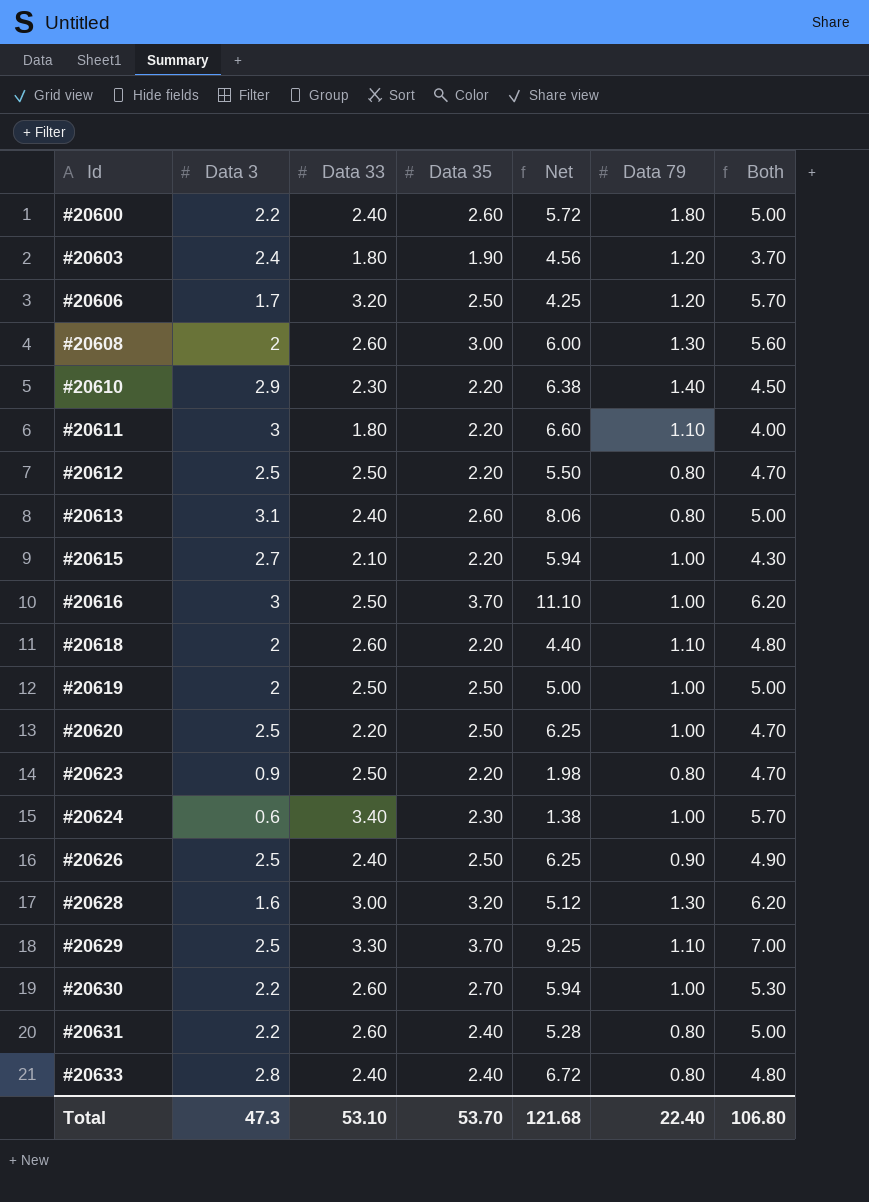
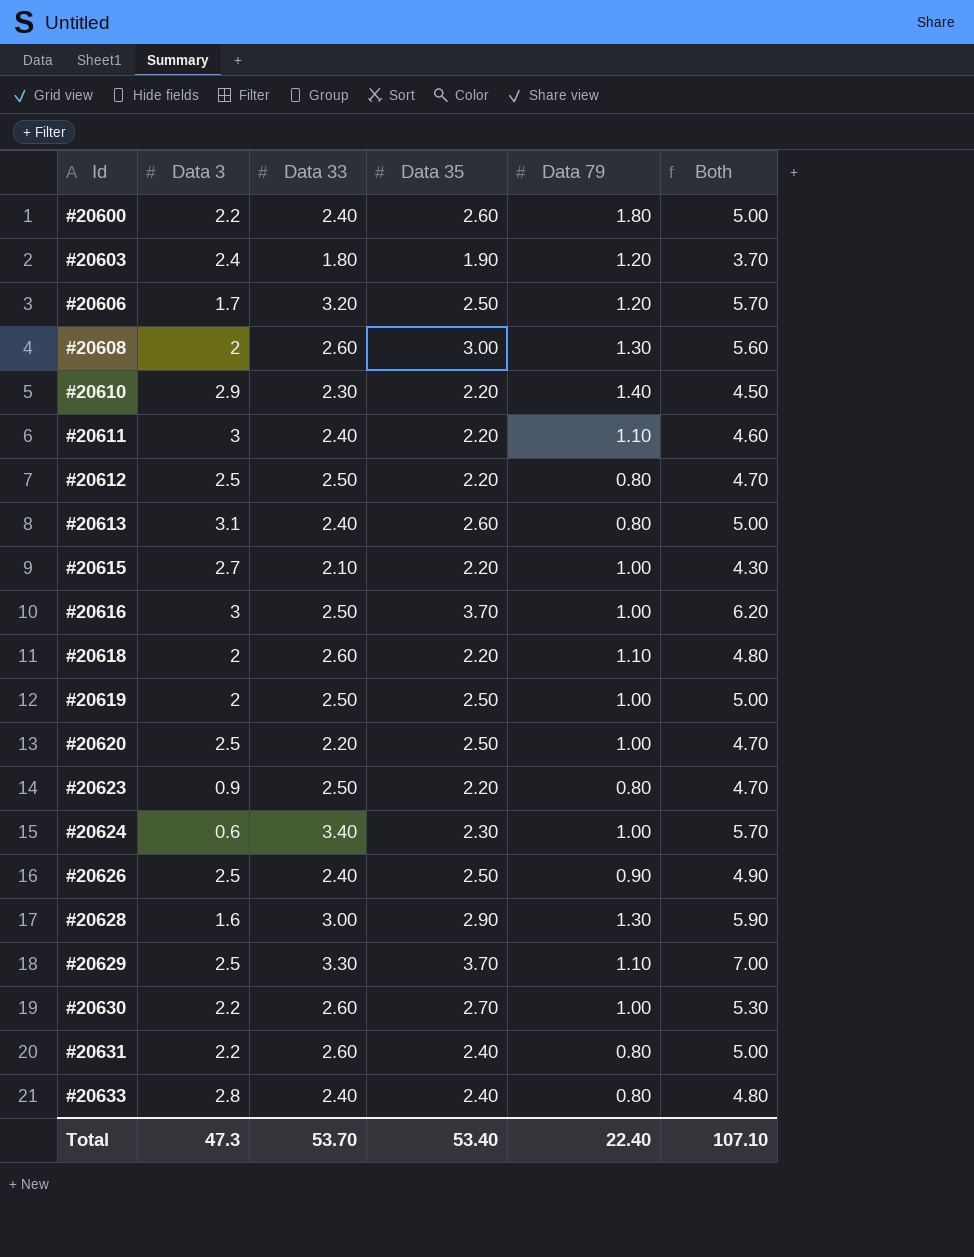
column Net | formula: [Data 3] * [Data 35] -> none
#20611 | Data 33: 1.80 -> 2.40
#20611 | Both: 4.00 -> 4.60
#20628 | Data 35: 3.20 -> 2.90
#20628 | Both: 6.20 -> 5.90
Total | Data 33: 53.10 -> 53.70
Total | Data 35: 53.70 -> 53.40
Total | Both: 106.80 -> 107.10

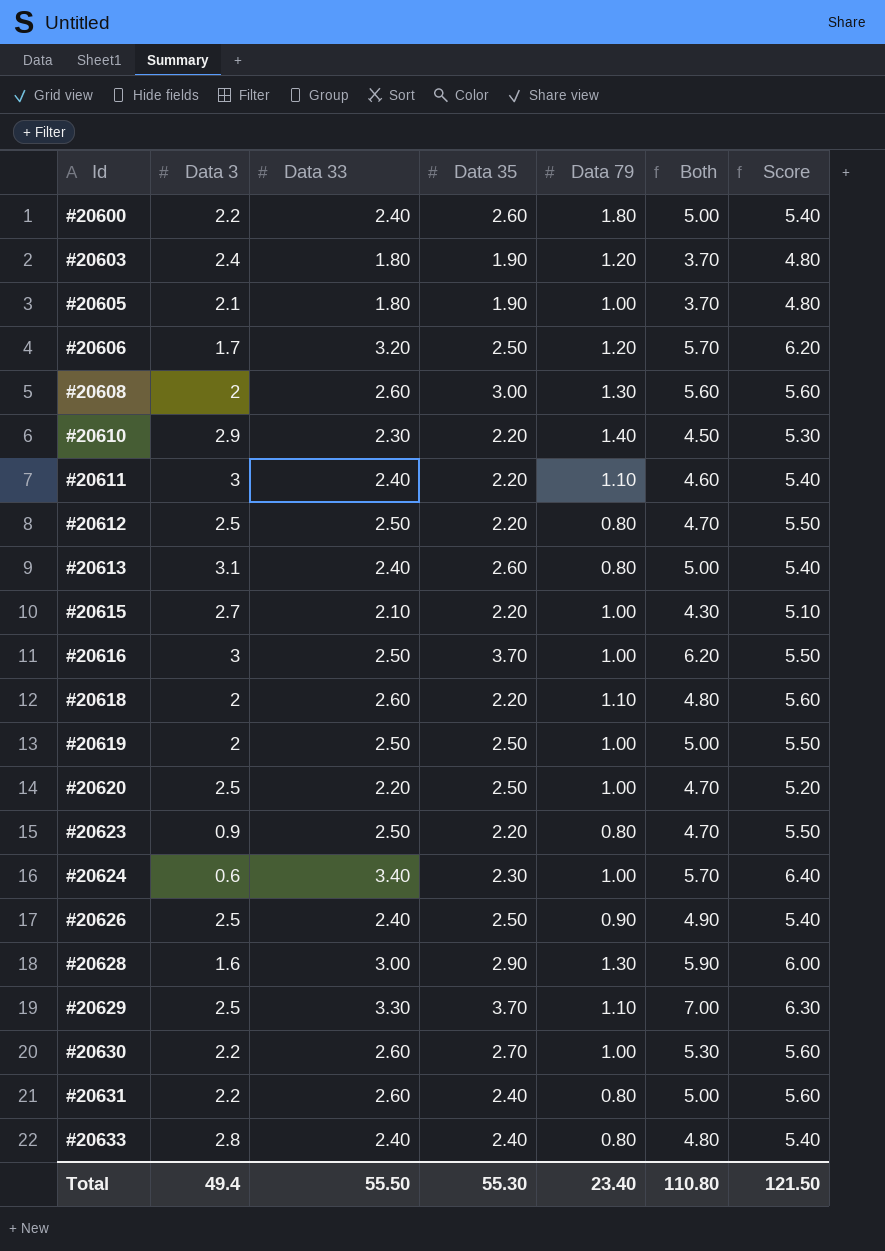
column Score | formula: none -> [Data 33] + 3
row #20605: none -> 2.1 | 1.80 | 1.90 | 1.00 | 3.70 | 4.80
Total | Data 3: 47.3 -> 49.4
Total | Data 33: 53.70 -> 55.50
Total | Data 35: 53.40 -> 55.30
Total | Data 79: 22.40 -> 23.40
Total | Both: 107.10 -> 110.80

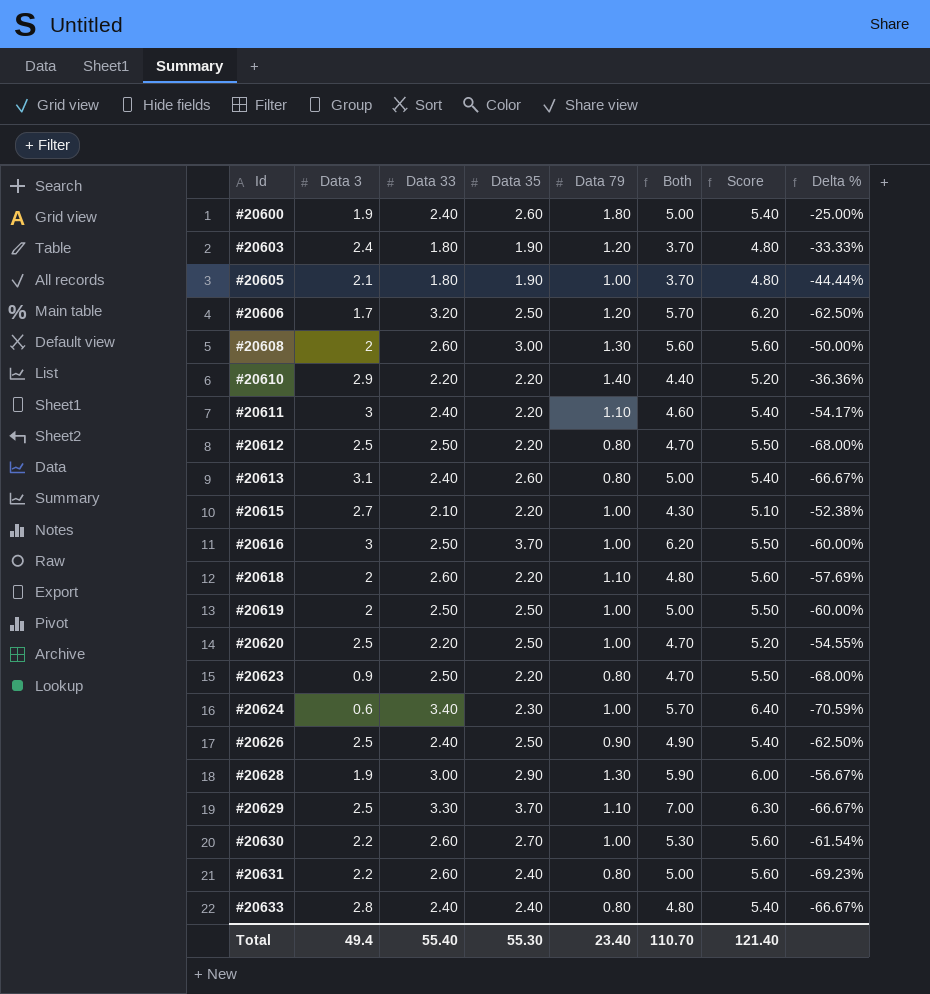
column Delta % | formula: none -> ([Data 79] - [Data 33]) / [Data 33]
#20600 | Data 3: 2.2 -> 1.9
#20610 | Data 33: 2.30 -> 2.20
#20610 | Both: 4.50 -> 4.40
#20610 | Score: 5.30 -> 5.20
#20628 | Data 3: 1.6 -> 1.9
Total | Data 33: 55.50 -> 55.40
Total | Both: 110.80 -> 110.70
Total | Score: 121.50 -> 121.40

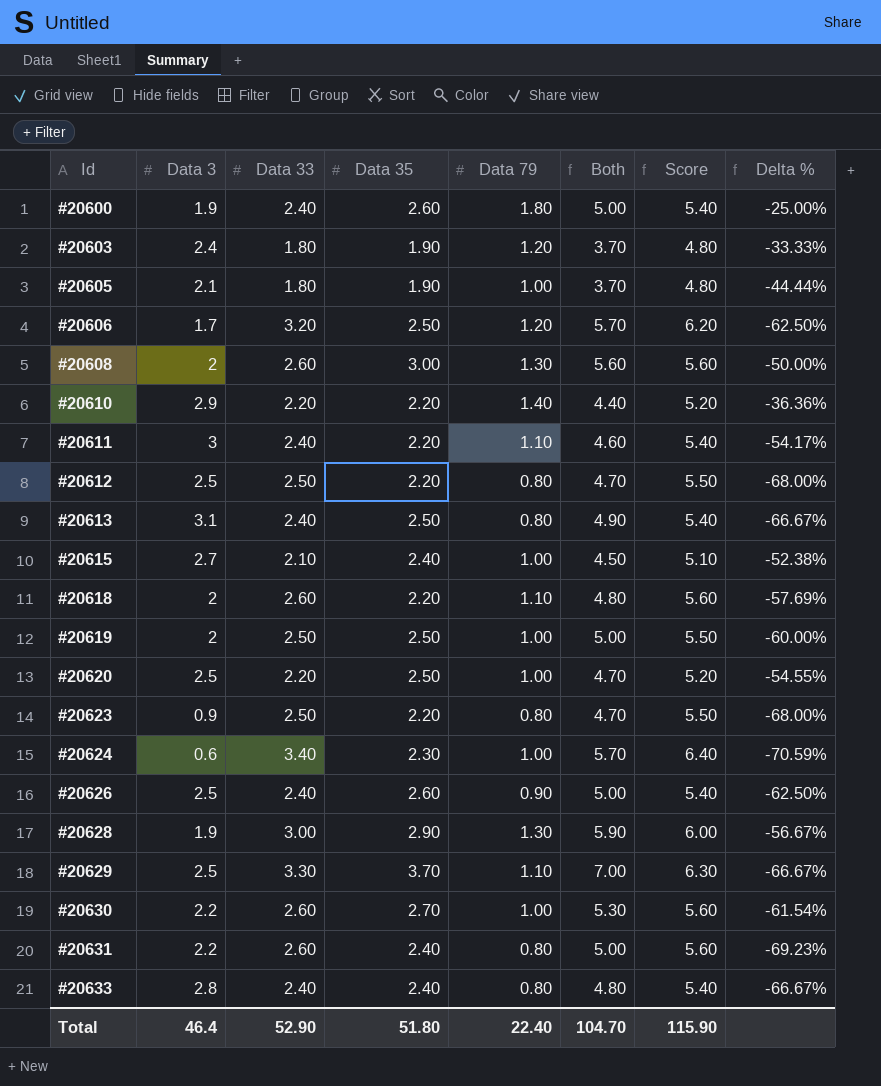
row #20616: 3 | 2.50 | 3.70 | 1.00 | 6.20 | 5.50 | -60.00% -> none
#20613 | Data 35: 2.60 -> 2.50
#20613 | Both: 5.00 -> 4.90
#20615 | Data 35: 2.20 -> 2.40
#20615 | Both: 4.30 -> 4.50
#20626 | Data 35: 2.50 -> 2.60
#20626 | Both: 4.90 -> 5.00
Total | Data 3: 49.4 -> 46.4
Total | Data 33: 55.40 -> 52.90
Total | Data 35: 55.30 -> 51.80
Total | Data 79: 23.40 -> 22.40
Total | Both: 110.70 -> 104.70
Total | Score: 121.40 -> 115.90

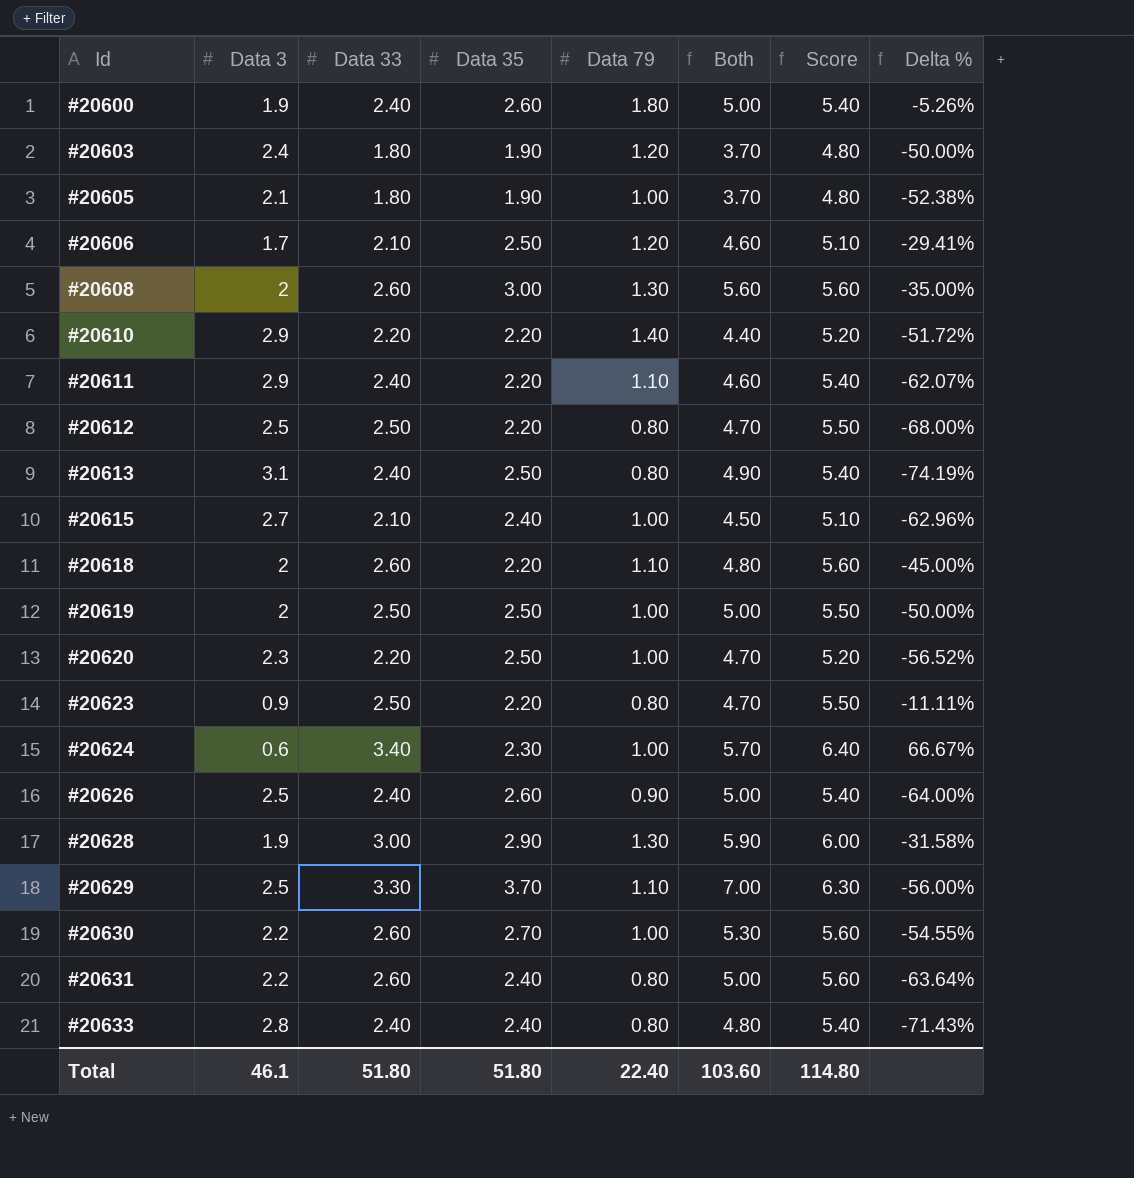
column Delta % | formula: ([Data 79] - [Data 33]) / [Data 33] -> ([Data 79] - [Data 3]) / [Data 3]
#20606 | Data 33: 3.20 -> 2.10
#20606 | Both: 5.70 -> 4.60
#20606 | Score: 6.20 -> 5.10
#20611 | Data 3: 3 -> 2.9
#20620 | Data 3: 2.5 -> 2.3
Total | Data 3: 46.4 -> 46.1
Total | Data 33: 52.90 -> 51.80
Total | Both: 104.70 -> 103.60
Total | Score: 115.90 -> 114.80

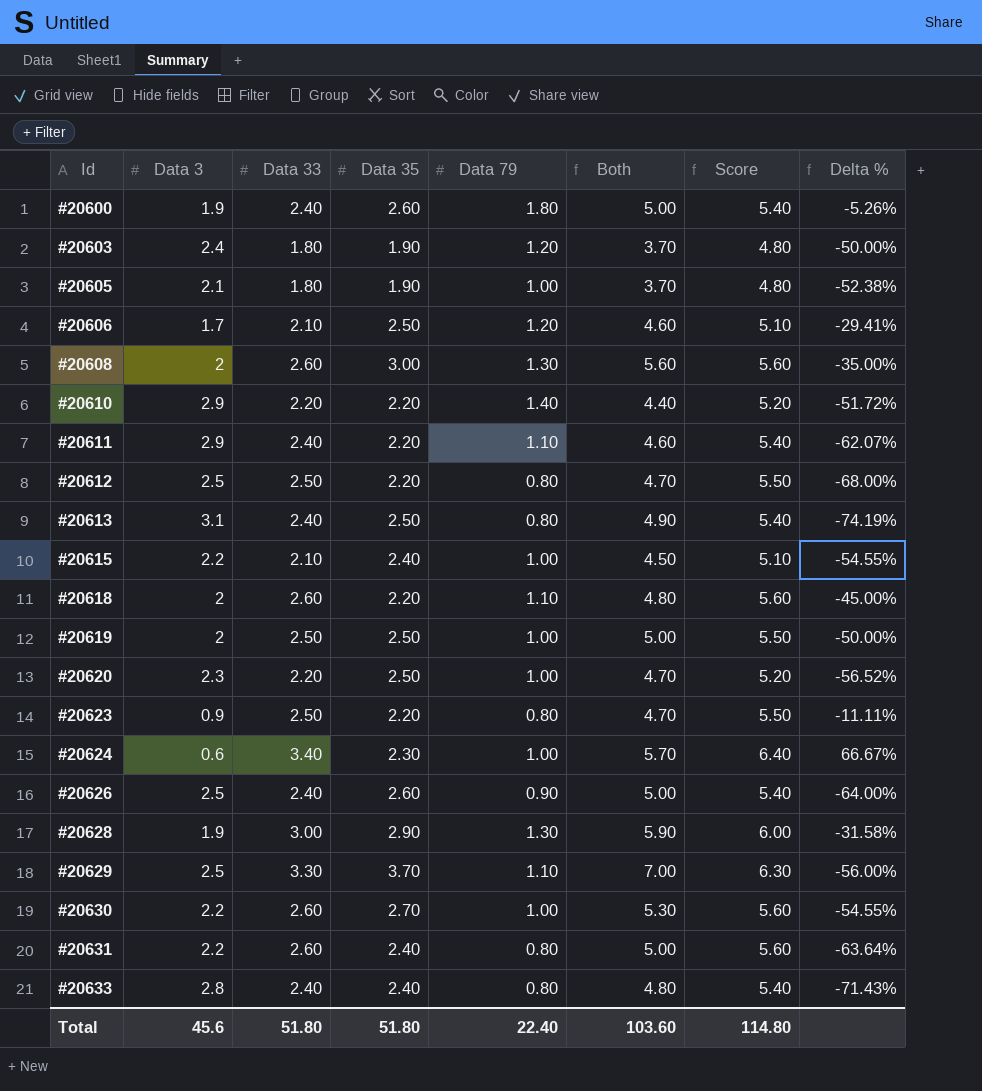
#20615 | Data 3: 2.7 -> 2.2
#20615 | Delta %: -62.96% -> -54.55%
Total | Data 3: 46.1 -> 45.6

